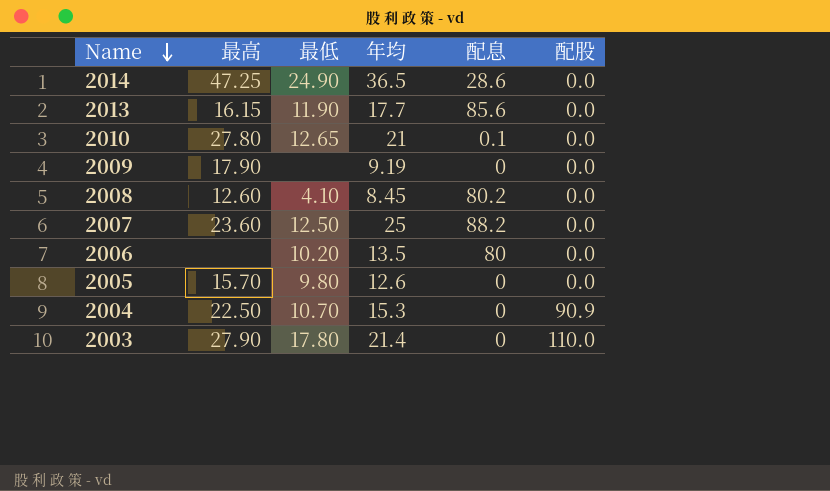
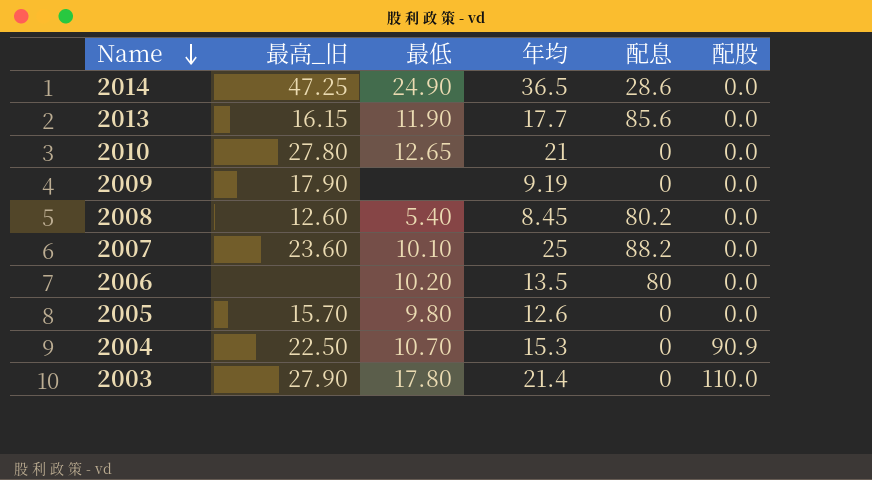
column name: 最高 -> 最高_旧
2010 | 配息: 0.1 -> 0
2008 | 最低: 4.10 -> 5.40
2007 | 最低: 12.50 -> 10.10

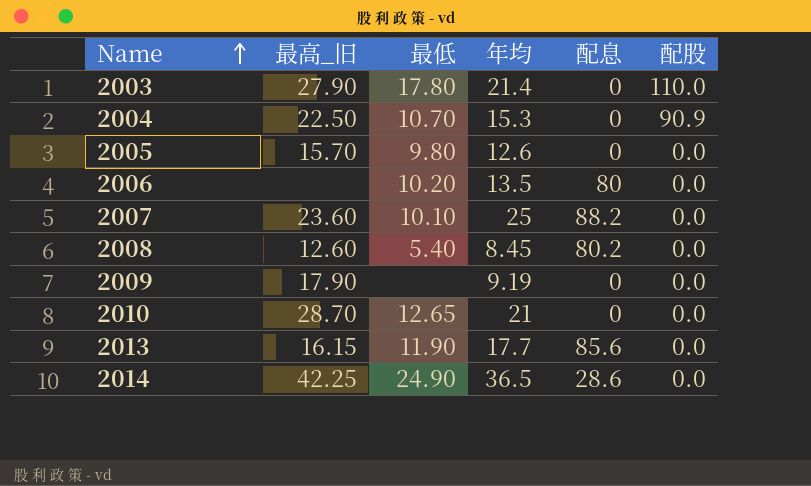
row order: Name descending -> Name ascending
2010 | 最高_旧: 27.80 -> 28.70
2014 | 最高_旧: 47.25 -> 42.25

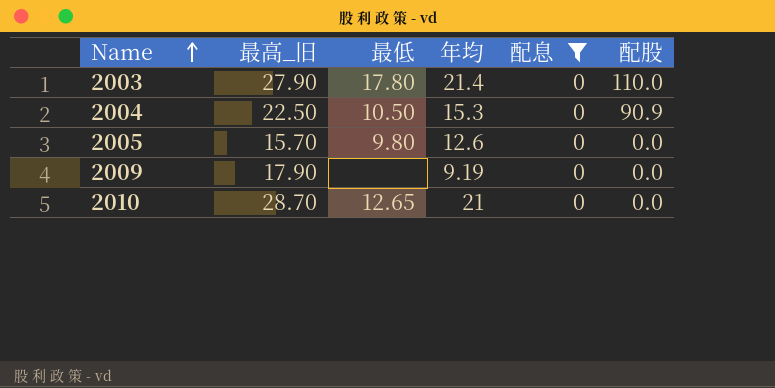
filter: none -> 配息 = 0
2004 | 最低: 10.70 -> 10.50

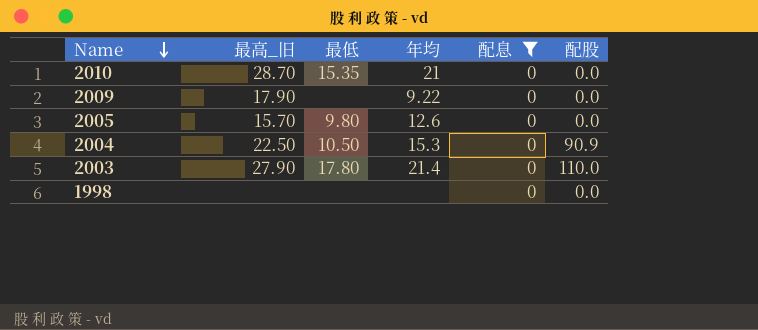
row order: Name ascending -> Name descending
2010 | 最低: 12.65 -> 15.35
2009 | 年均: 9.19 -> 9.22
row 1998: none -> none | none | none | 0 | 0.0

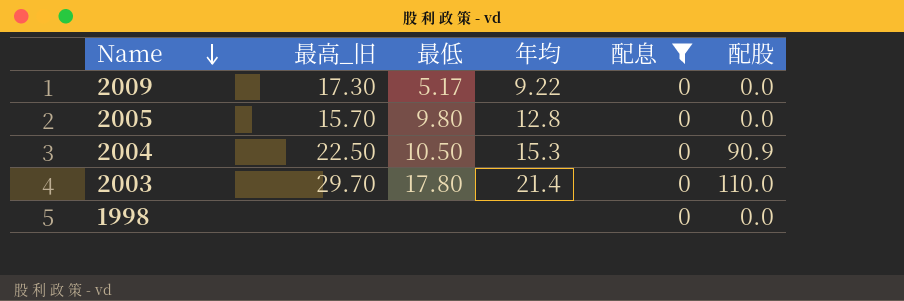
row 2010: 28.70 | 15.35 | 21 | 0 | 0.0 -> none
2009 | 最高_旧: 17.90 -> 17.30
2009 | 最低: none -> 5.17
2005 | 年均: 12.6 -> 12.8
2003 | 最高_旧: 27.90 -> 29.70

